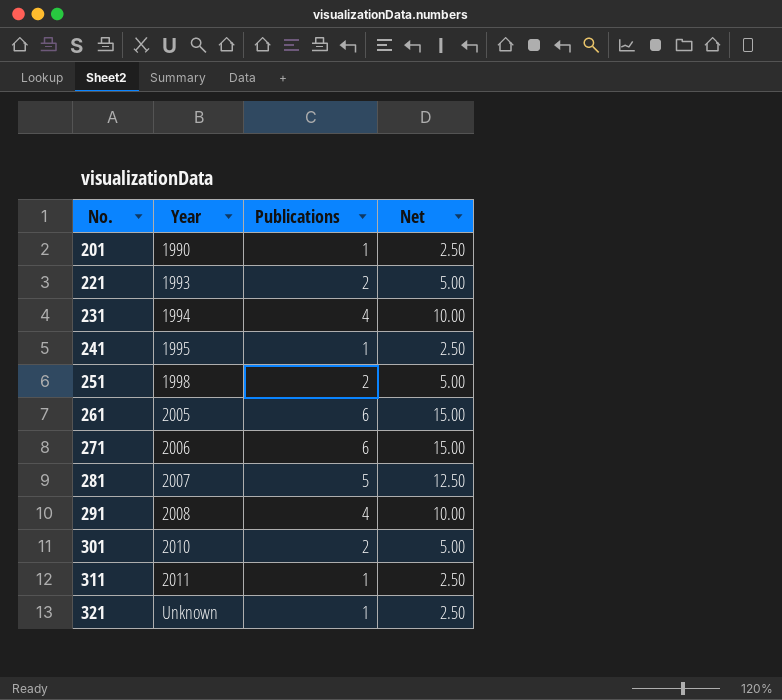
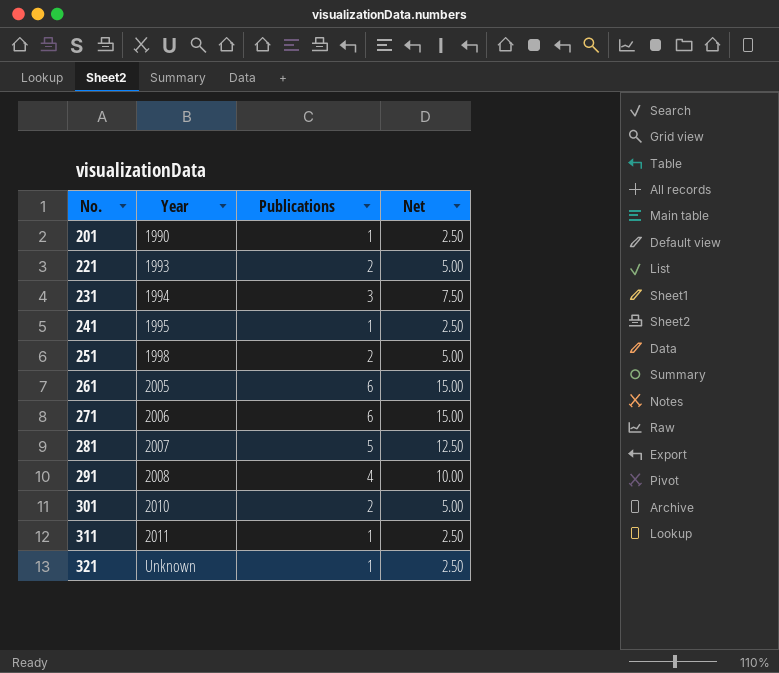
231 | Publications: 4 -> 3
231 | Net: 10.00 -> 7.50

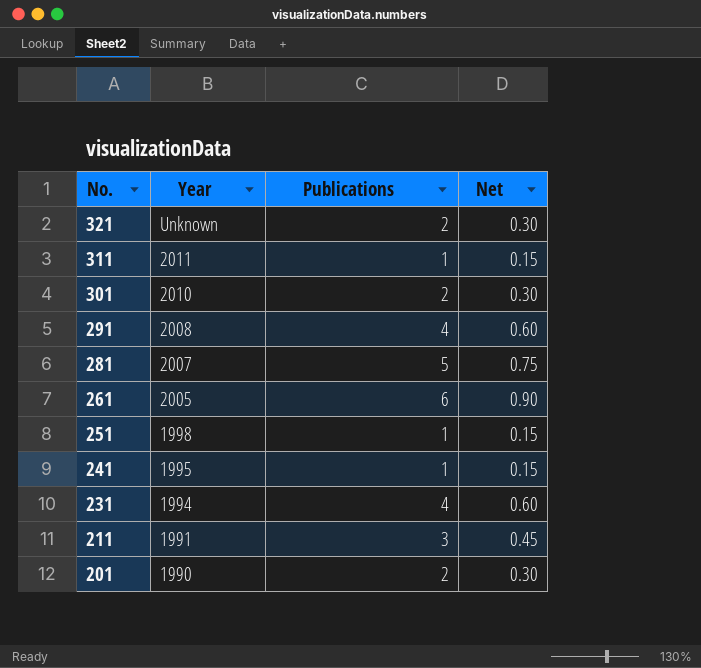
row order: No. ascending -> No. descending
column Net | formula: [Publications] * 2.5 -> [Publications] * 0.15
row 221: 1993 | 2 | 5.00 -> none
row 271: 2006 | 6 | 15.00 -> none
321 | Publications: 1 -> 2
251 | Publications: 2 -> 1
231 | Publications: 3 -> 4
row 211: none -> 1991 | 3 | 0.45
201 | Publications: 1 -> 2

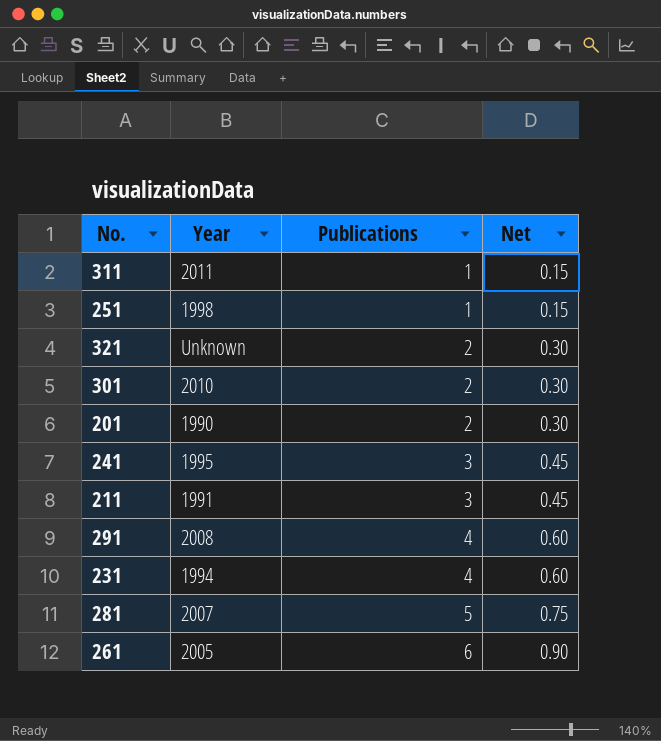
row order: No. descending -> Publications ascending
241 | Publications: 1 -> 3
241 | Net: 0.15 -> 0.45

